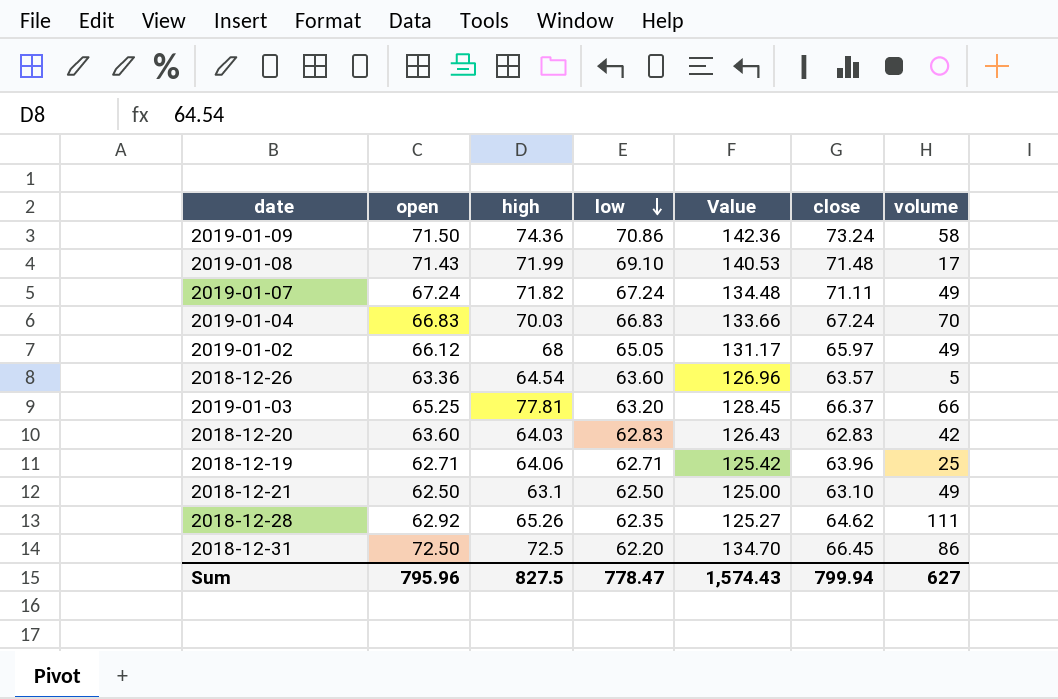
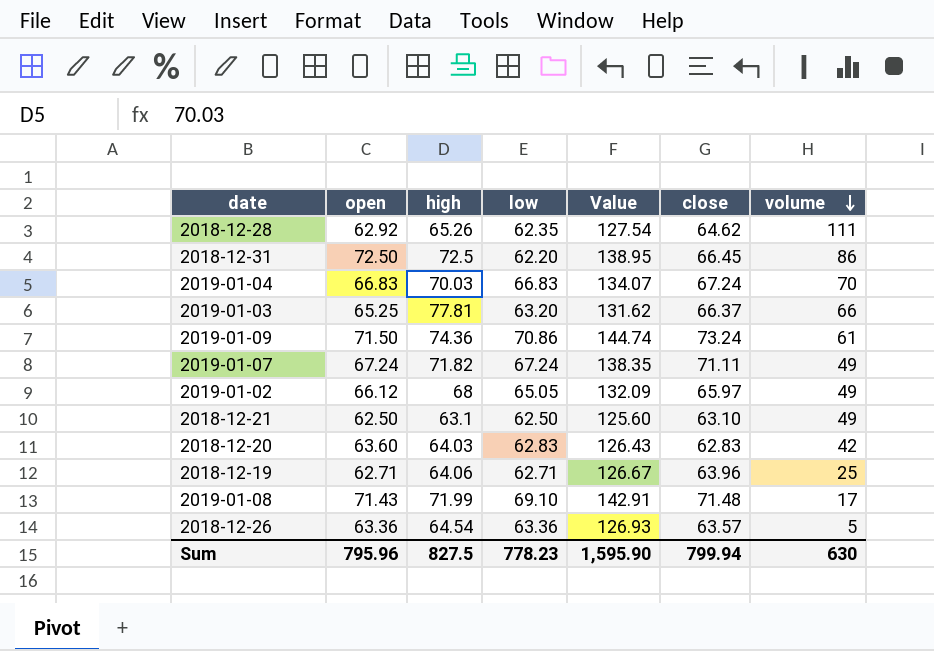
row order: low descending -> volume descending
column Value | formula: [open] + [low] -> [open] + [close]
2019-01-09 | volume: 58 -> 61
2018-12-26 | low: 63.60 -> 63.36
Sum | low: 778.47 -> 778.23
Sum | Value: 1,574.43 -> 1,595.90
Sum | volume: 627 -> 630

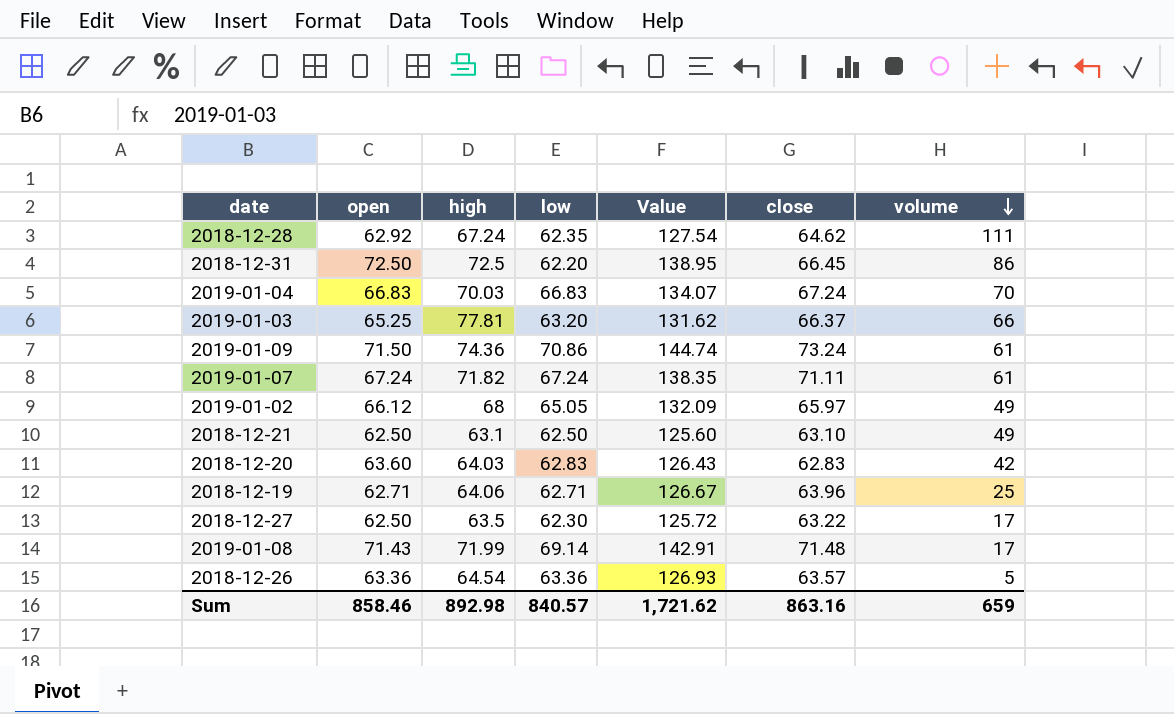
2018-12-28 | high: 65.26 -> 67.24
2019-01-07 | volume: 49 -> 61
row 2018-12-27: none -> 62.50 | 63.5 | 62.30 | 125.72 | 63.22 | 17
2019-01-08 | low: 69.10 -> 69.14
Sum | open: 795.96 -> 858.46
Sum | high: 827.5 -> 892.98
Sum | low: 778.23 -> 840.57
Sum | Value: 1,595.90 -> 1,721.62
Sum | close: 799.94 -> 863.16
Sum | volume: 630 -> 659

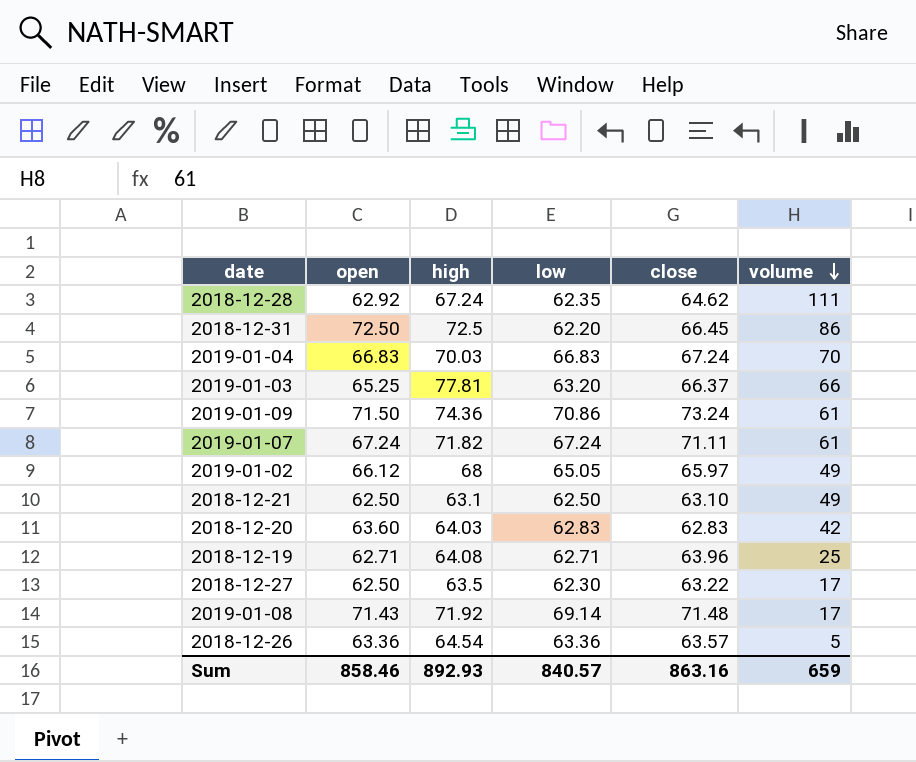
column Value | formula: [open] + [close] -> none
2018-12-19 | high: 64.06 -> 64.08
2019-01-08 | high: 71.99 -> 71.92
Sum | high: 892.98 -> 892.93

